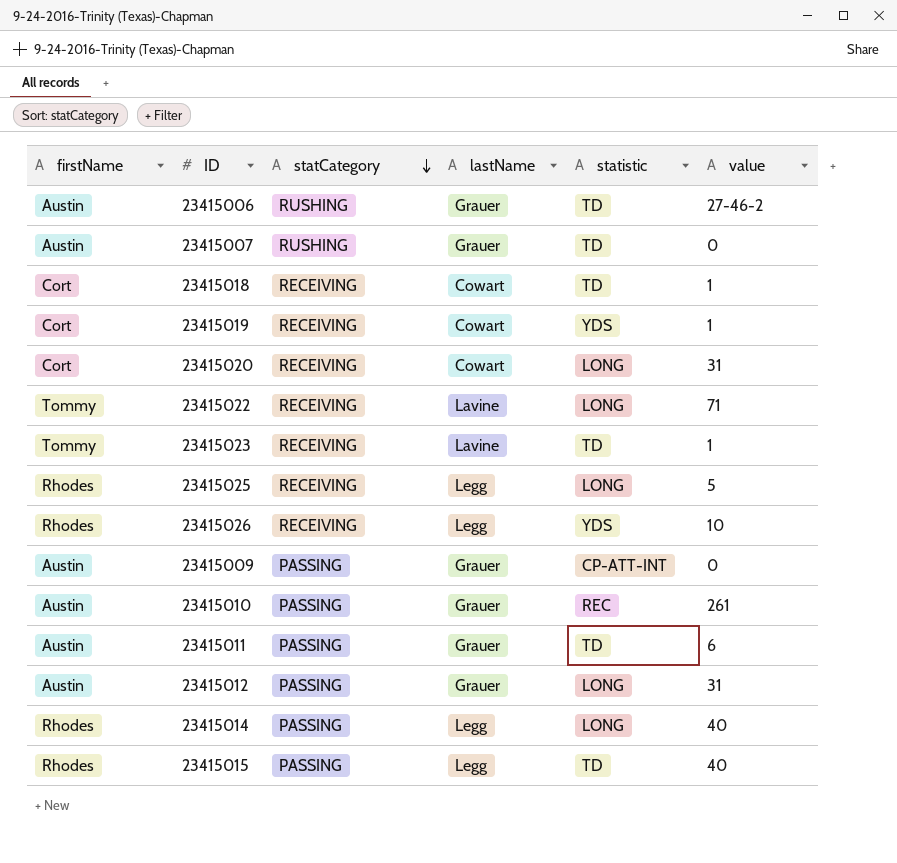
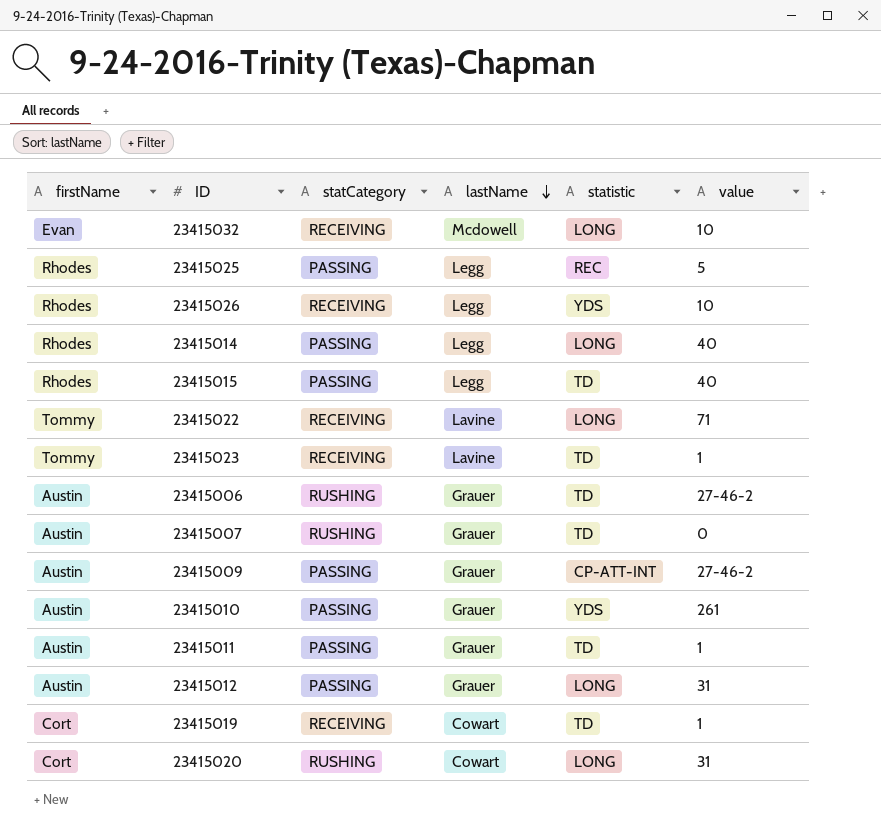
row order: statCategory descending -> lastName descending
row 23415018: Cort | RECEIVING | Cowart | TD | 1 -> none
row 23415032: none -> Evan | RECEIVING | Mcdowell | LONG | 10
23415025 | statCategory: RECEIVING -> PASSING
23415025 | statistic: LONG -> REC
23415009 | value: 0 -> 27-46-2
23415010 | statistic: REC -> YDS
23415011 | value: 6 -> 1
23415019 | statistic: YDS -> TD
23415020 | statCategory: RECEIVING -> RUSHING

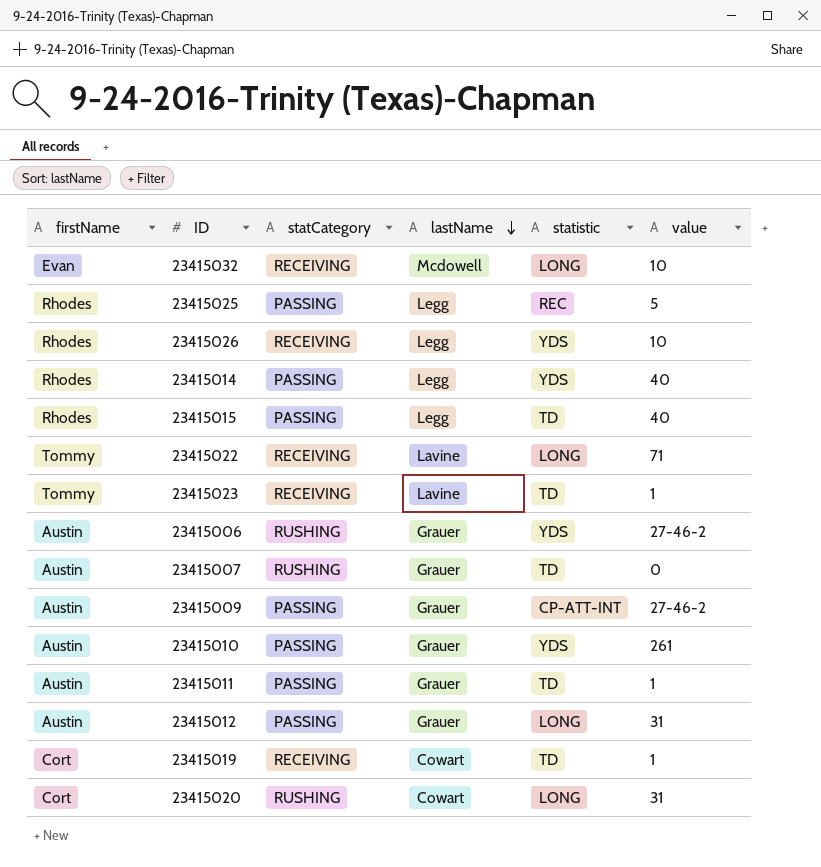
23415014 | statistic: LONG -> YDS
23415006 | statistic: TD -> YDS

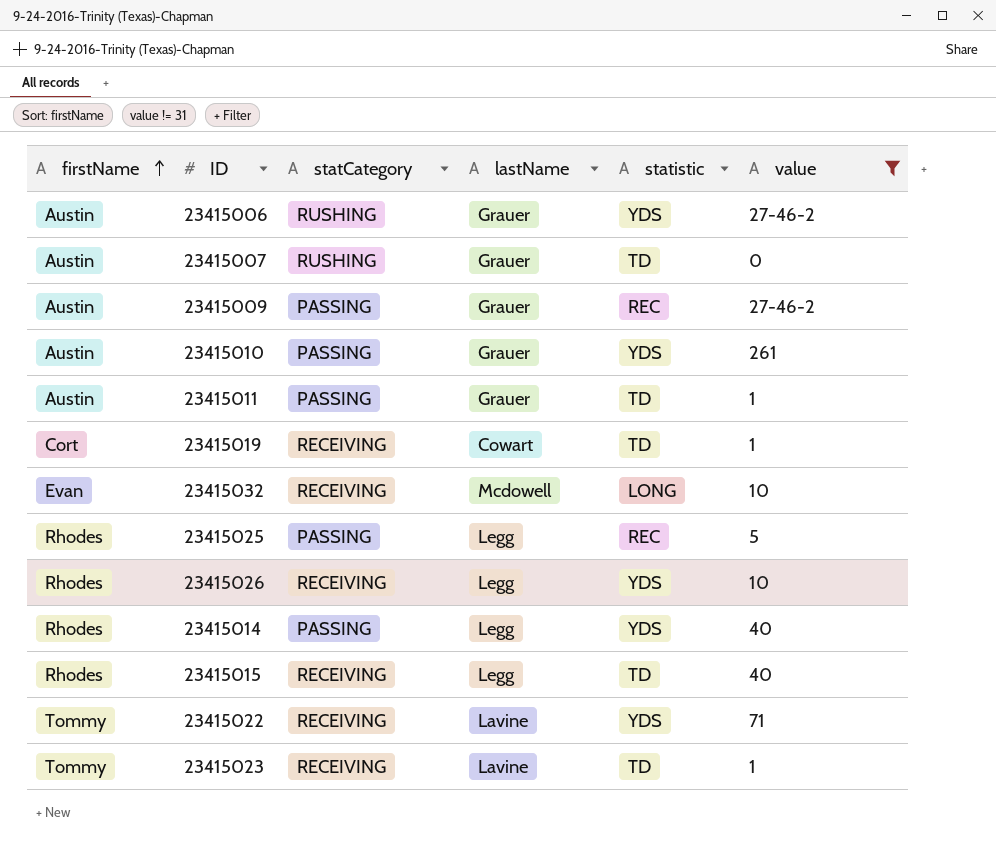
filter: none -> value != 31
row order: lastName descending -> firstName ascending
23415009 | statistic: CP-ATT-INT -> REC
23415015 | statCategory: PASSING -> RECEIVING
23415022 | statistic: LONG -> YDS

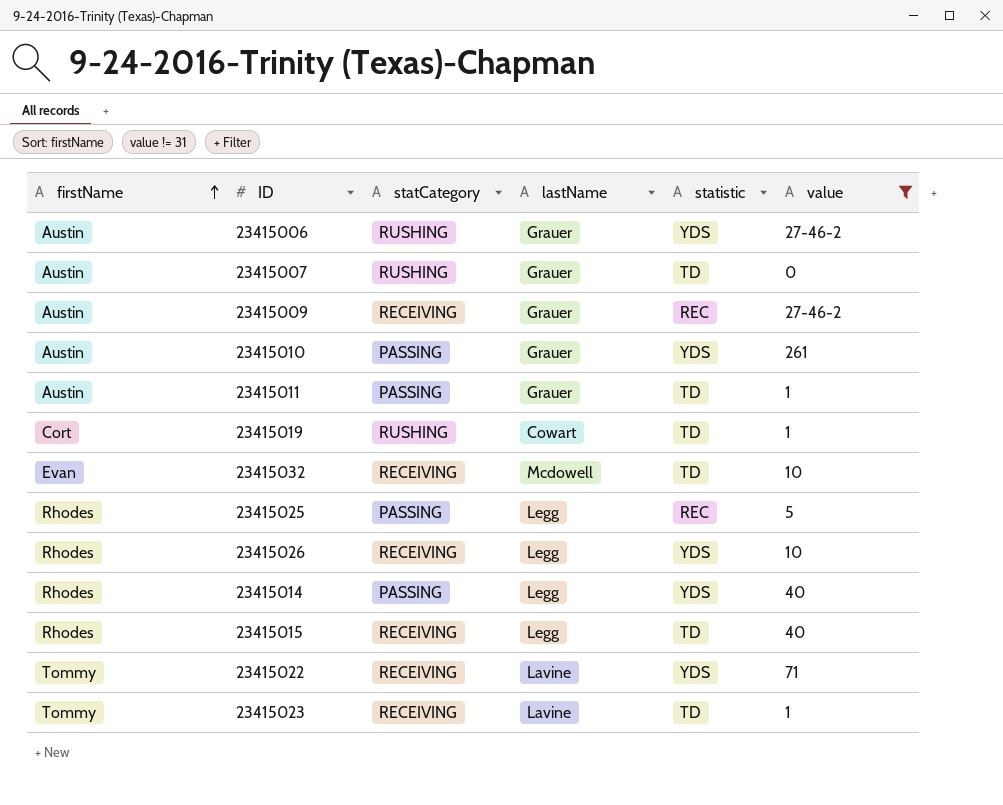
23415009 | statCategory: PASSING -> RECEIVING
23415019 | statCategory: RECEIVING -> RUSHING
23415032 | statistic: LONG -> TD

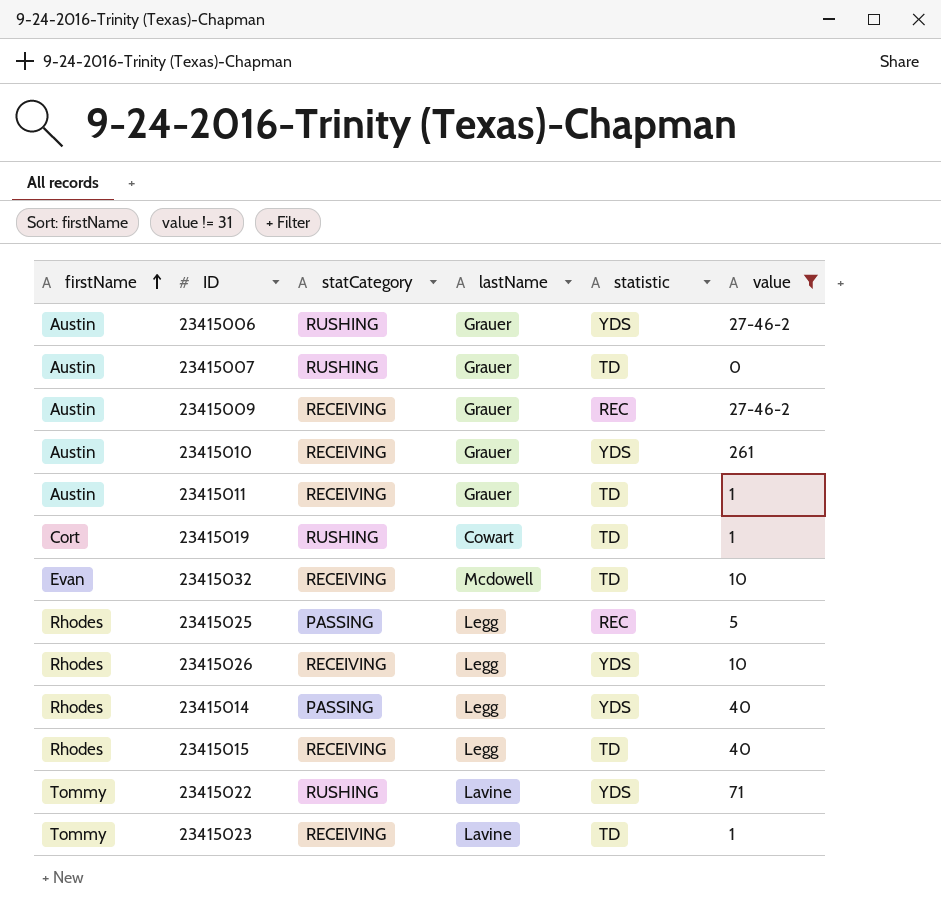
23415010 | statCategory: PASSING -> RECEIVING
23415011 | statCategory: PASSING -> RECEIVING
23415022 | statCategory: RECEIVING -> RUSHING

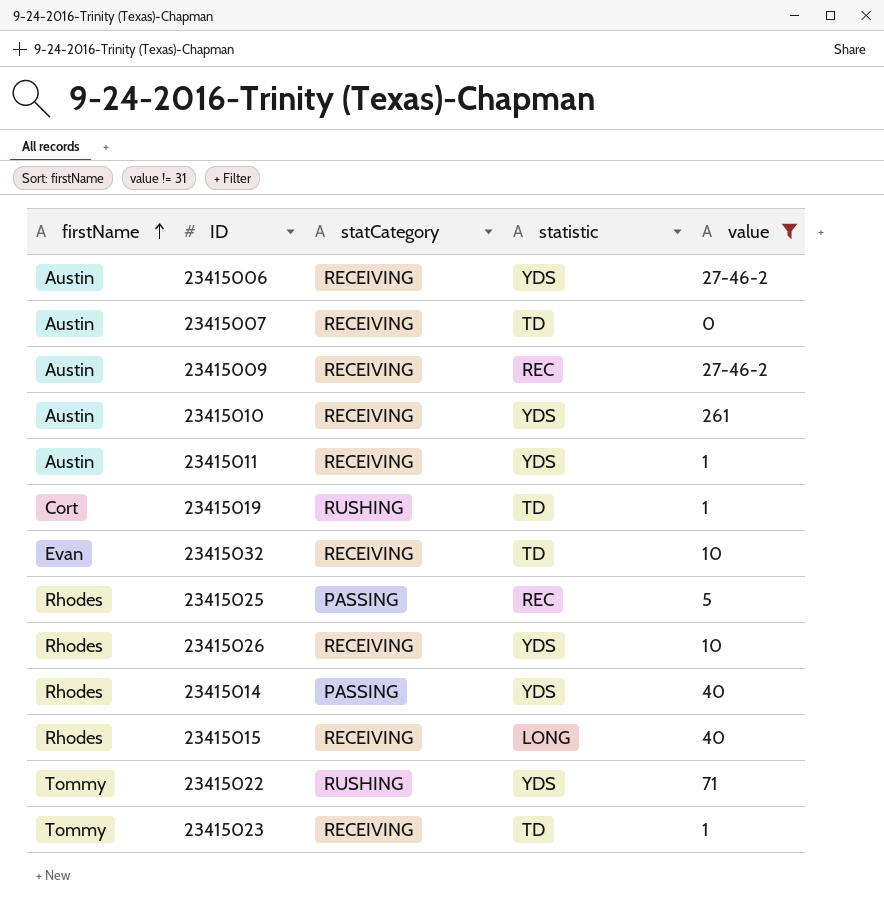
column lastName | position: 4 -> none
23415006 | statCategory: RUSHING -> RECEIVING
23415007 | statCategory: RUSHING -> RECEIVING
23415011 | statistic: TD -> YDS
23415015 | statistic: TD -> LONG

